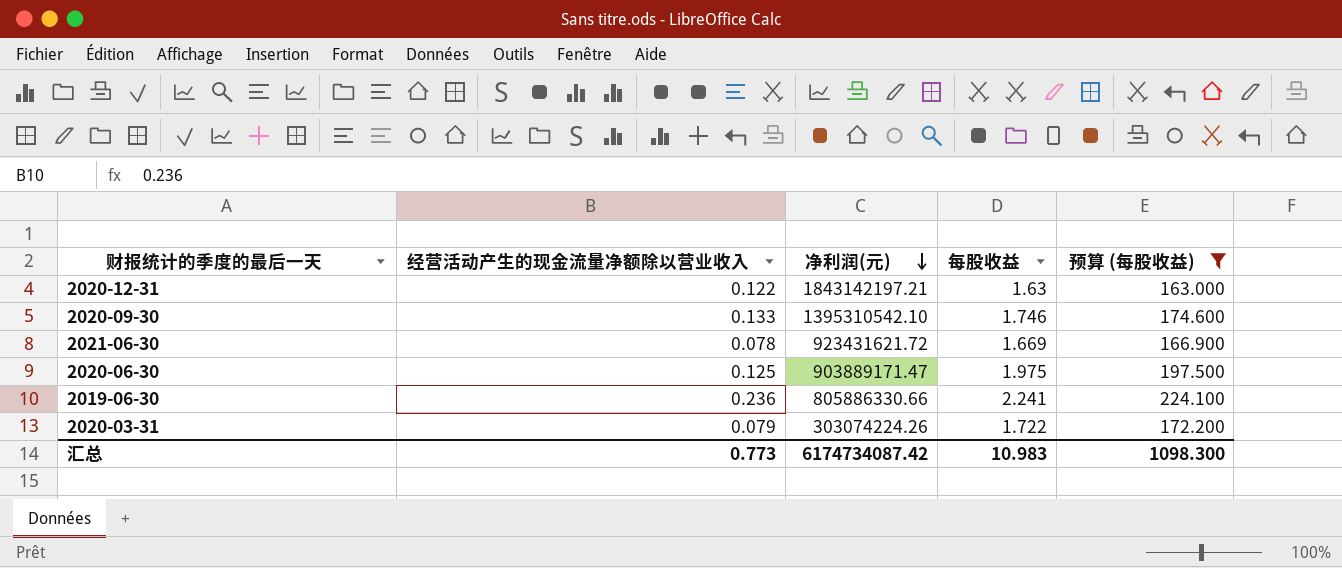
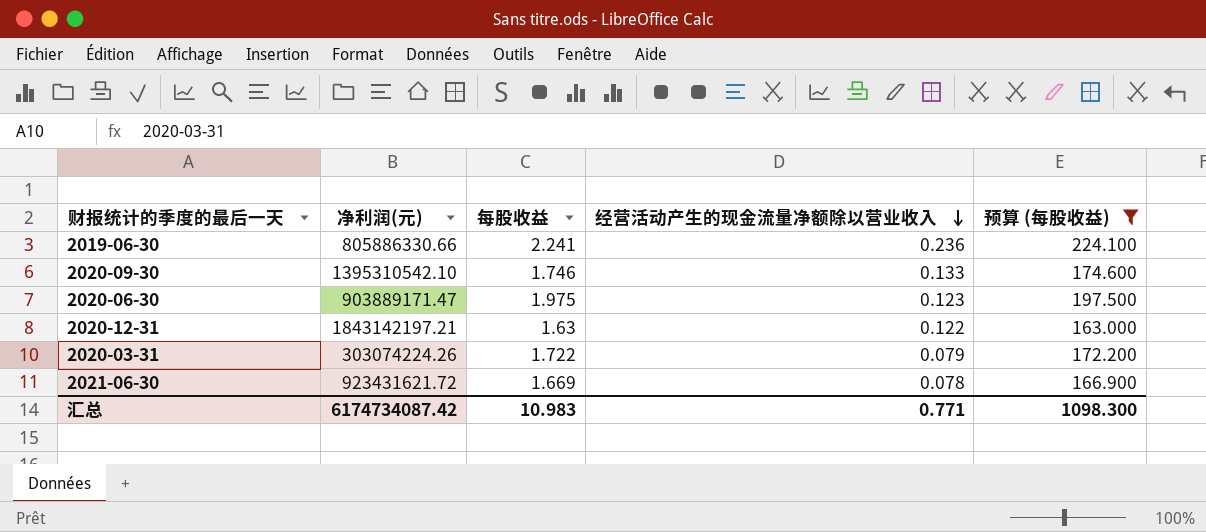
row order: 净利润(元) descending -> 经营活动产生的现金流量净额除以营业收入 descending
column 经营活动产生的现金流量净额除以营业收入 | position: 2 -> 4
2020-06-30 | 经营活动产生的现金流量净额除以营业收入: 0.125 -> 0.123
汇总 | 经营活动产生的现金流量净额除以营业收入: 0.773 -> 0.771

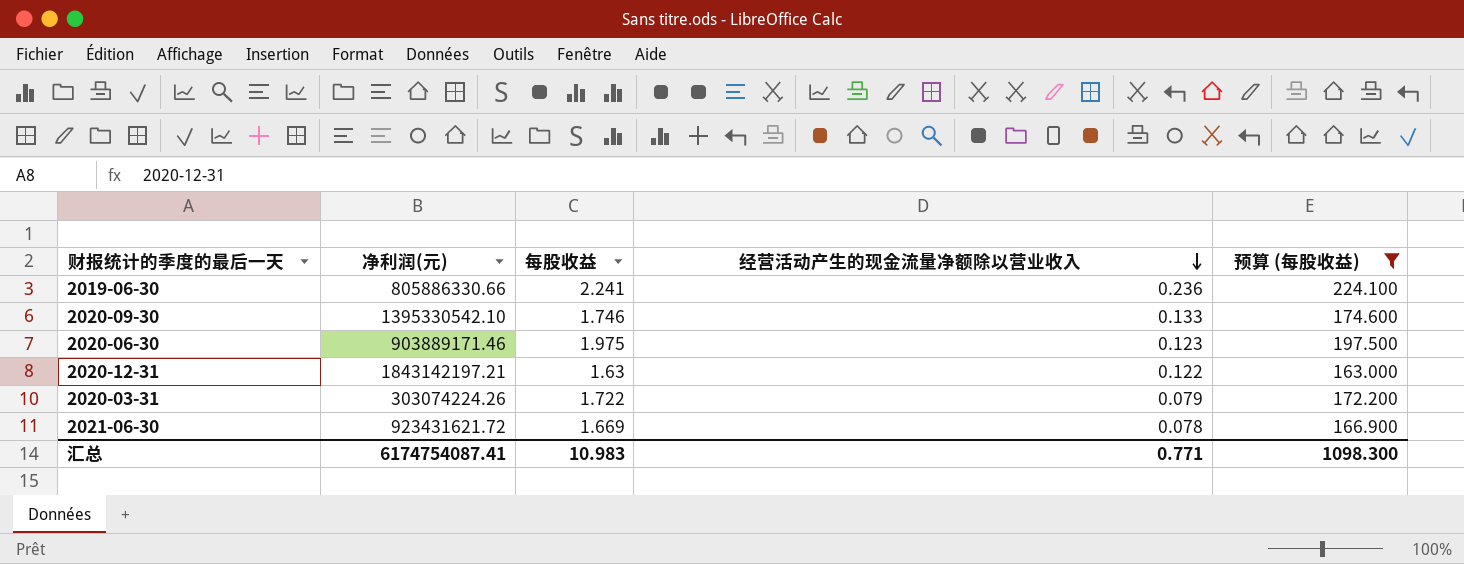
2020-09-30 | 净利润(元): 1395310542.10 -> 1395330542.10
2020-06-30 | 净利润(元): 903889171.47 -> 903889171.46
汇总 | 净利润(元): 6174734087.42 -> 6174754087.41

